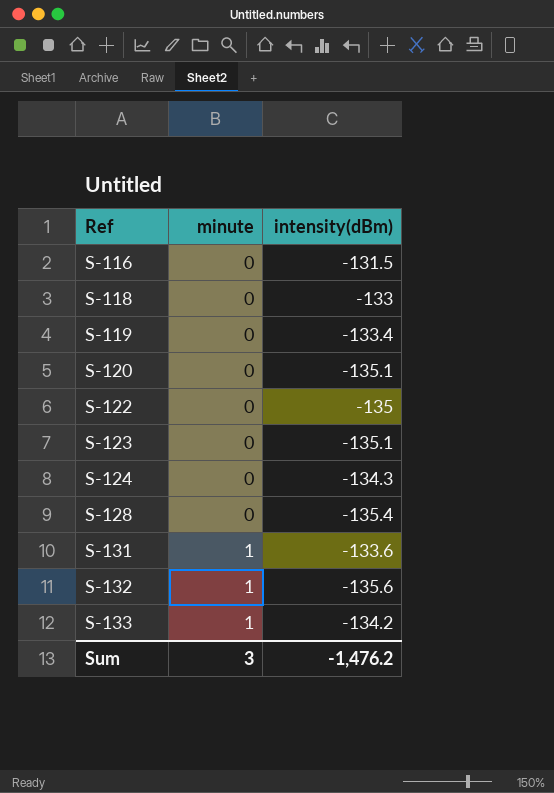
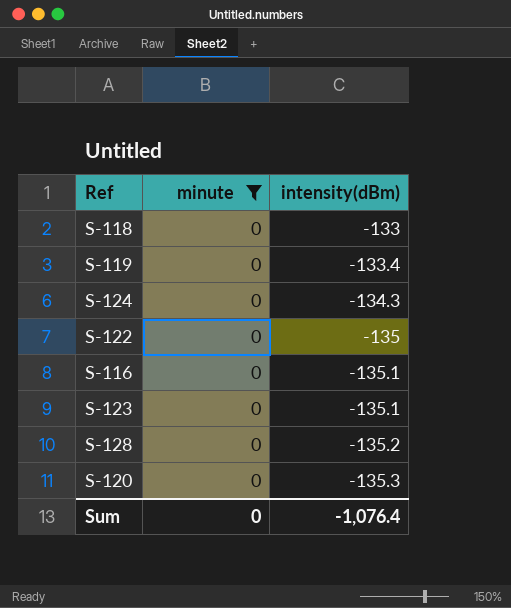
filter: none -> minute = 0
row order: Ref ascending -> intensity(dBm) descending
S-116 | intensity(dBm): -131.5 -> -135.1
S-128 | intensity(dBm): -135.4 -> -135.2
S-120 | intensity(dBm): -135.1 -> -135.3
Sum | minute: 3 -> 0
Sum | intensity(dBm): -1,476.2 -> -1,076.4

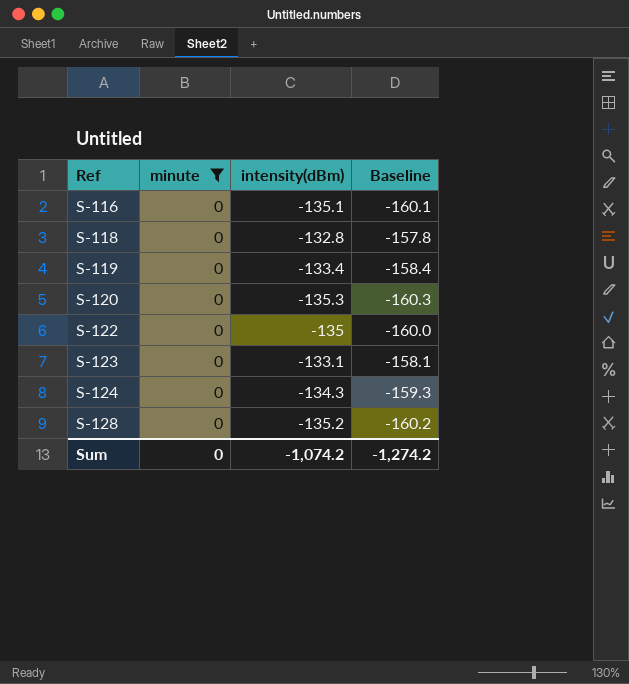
row order: intensity(dBm) descending -> Ref ascending
column Baseline | formula: none -> [intensity(dBm)] - 25
S-118 | intensity(dBm): -133 -> -132.8
S-123 | intensity(dBm): -135.1 -> -133.1
Sum | intensity(dBm): -1,076.4 -> -1,074.2

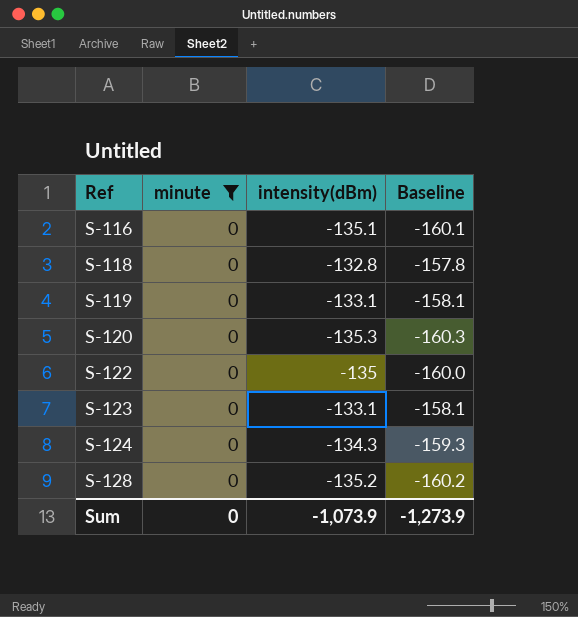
S-119 | intensity(dBm): -133.4 -> -133.1
S-119 | Baseline: -158.4 -> -158.1
Sum | intensity(dBm): -1,074.2 -> -1,073.9
Sum | Baseline: -1,274.2 -> -1,273.9

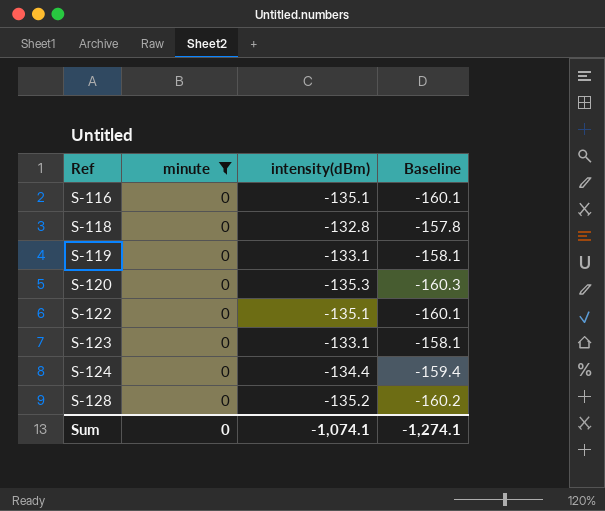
S-122 | intensity(dBm): -135 -> -135.1
S-122 | Baseline: -160.0 -> -160.1
S-124 | intensity(dBm): -134.3 -> -134.4
S-124 | Baseline: -159.3 -> -159.4
Sum | intensity(dBm): -1,073.9 -> -1,074.1
Sum | Baseline: -1,273.9 -> -1,274.1

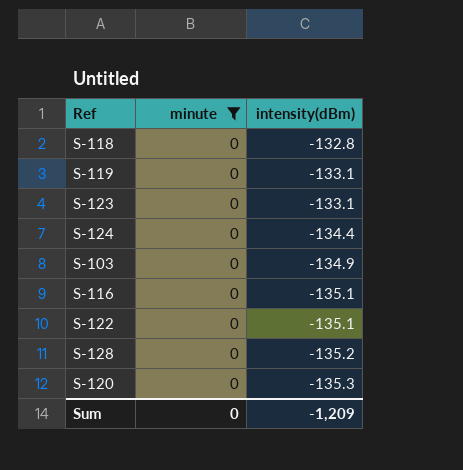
row order: Ref ascending -> intensity(dBm) descending
column Baseline | formula: [intensity(dBm)] - 25 -> none
row S-103: none -> 0 | -134.9
Sum | intensity(dBm): -1,074.1 -> -1,209

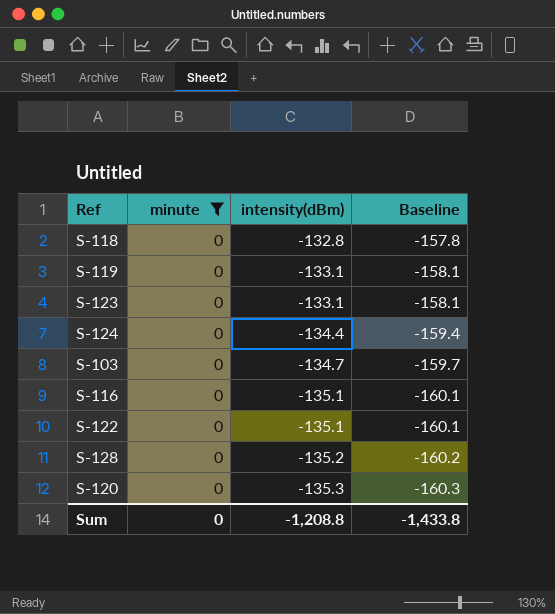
column Baseline | formula: none -> [intensity(dBm)] - 25
S-103 | intensity(dBm): -134.9 -> -134.7
Sum | intensity(dBm): -1,209 -> -1,208.8

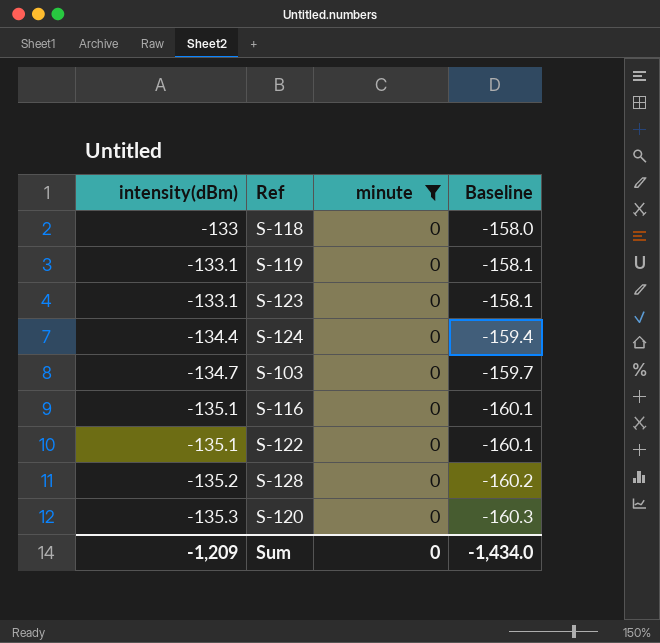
column intensity(dBm) | position: 3 -> 1
S-118 | intensity(dBm): -132.8 -> -133
S-118 | Baseline: -157.8 -> -158.0
Sum | intensity(dBm): -1,208.8 -> -1,209
Sum | Baseline: -1,433.8 -> -1,434.0

